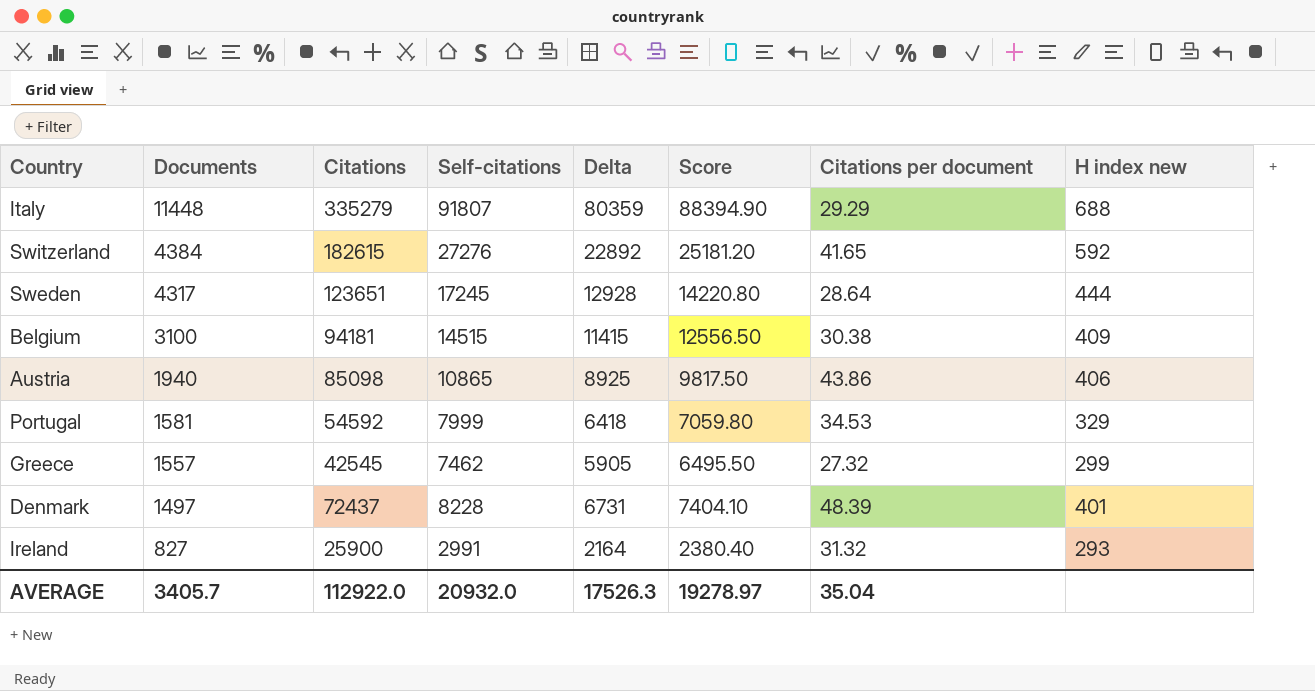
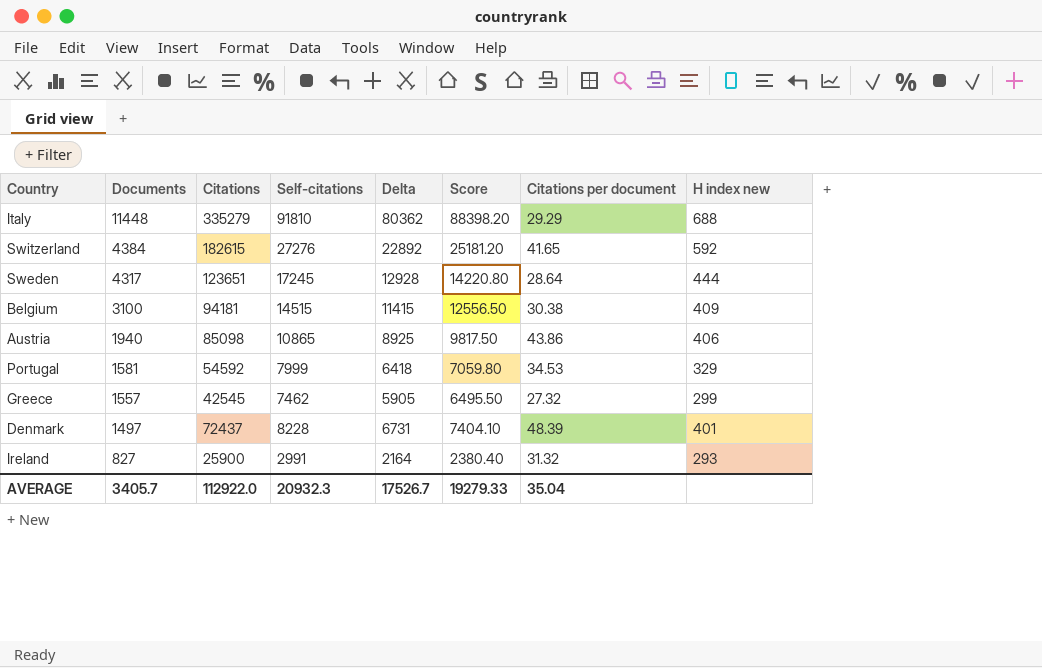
Italy | Self-citations: 91807 -> 91810
Italy | Delta: 80359 -> 80362
Italy | Score: 88394.90 -> 88398.20
AVERAGE | Self-citations: 20932.0 -> 20932.3
AVERAGE | Delta: 17526.3 -> 17526.7
AVERAGE | Score: 19278.97 -> 19279.33

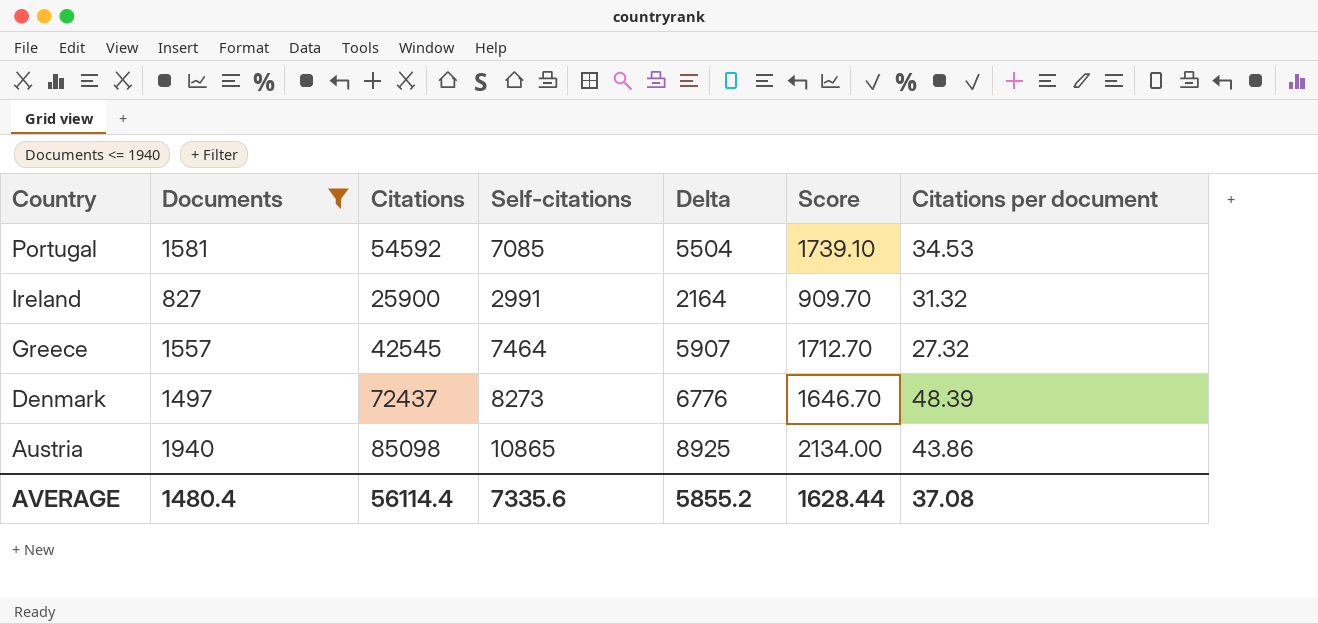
filter: none -> Documents <= 1940
row order: Documents descending -> Country descending
column H index new | position: 8 -> none
column Score | formula: [Delta] * 1.1 -> [Documents] * 1.1
Portugal | Self-citations: 7999 -> 7085
Portugal | Delta: 6418 -> 5504
Greece | Self-citations: 7462 -> 7464
Greece | Delta: 5905 -> 5907
Denmark | Self-citations: 8228 -> 8273
Denmark | Delta: 6731 -> 6776
AVERAGE | Documents: 3405.7 -> 1480.4
AVERAGE | Citations: 112922.0 -> 56114.4
AVERAGE | Self-citations: 20932.3 -> 7335.6
AVERAGE | Delta: 17526.7 -> 5855.2
AVERAGE | Score: 19279.33 -> 1628.44
AVERAGE | Citations per document: 35.04 -> 37.08

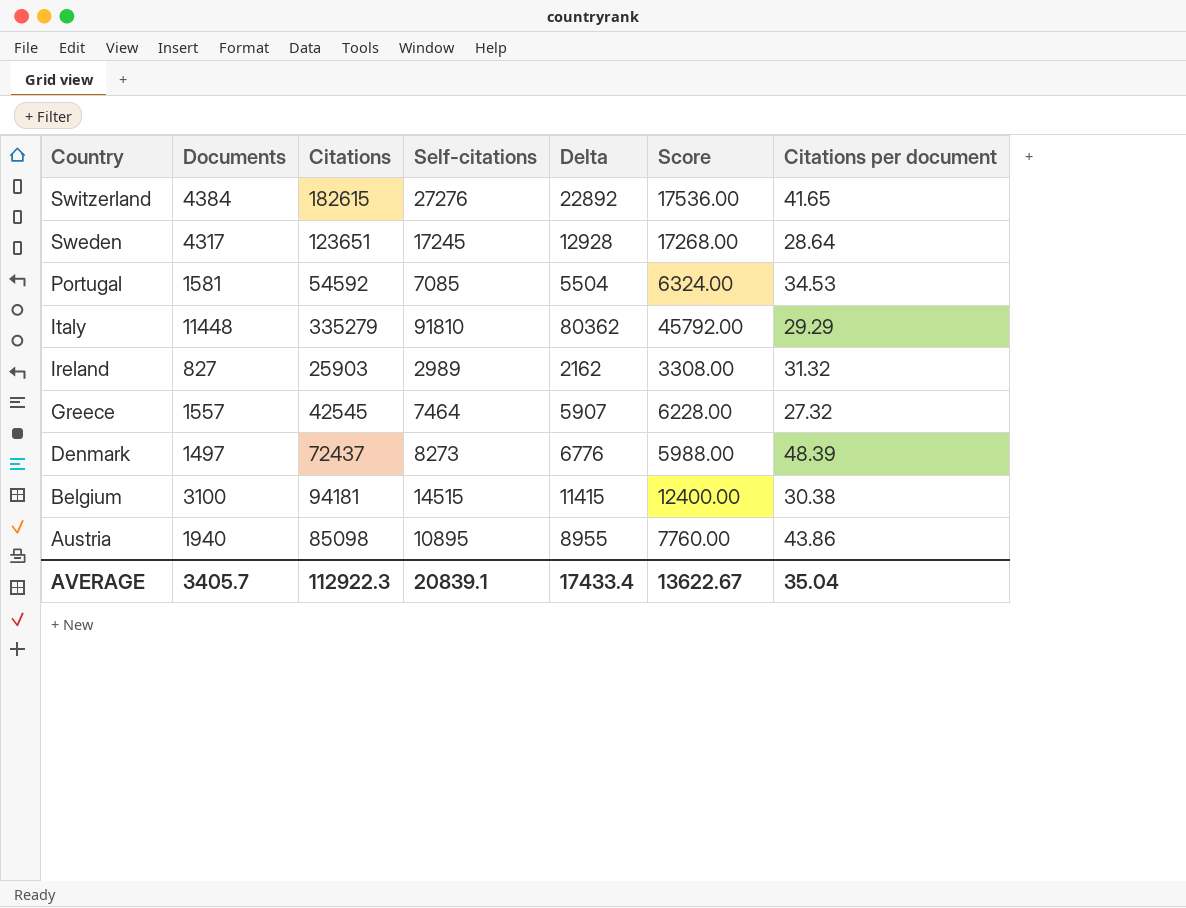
filter: Documents <= 1940 -> none
column Score | formula: [Documents] * 1.1 -> [Documents] * 4
Ireland | Citations: 25900 -> 25903
Ireland | Self-citations: 2991 -> 2989
Ireland | Delta: 2164 -> 2162
Austria | Self-citations: 10865 -> 10895
Austria | Delta: 8925 -> 8955
AVERAGE | Documents: 1480.4 -> 3405.7
AVERAGE | Citations: 56114.4 -> 112922.3
AVERAGE | Self-citations: 7335.6 -> 20839.1
AVERAGE | Delta: 5855.2 -> 17433.4
AVERAGE | Score: 1628.44 -> 13622.67
AVERAGE | Citations per document: 37.08 -> 35.04

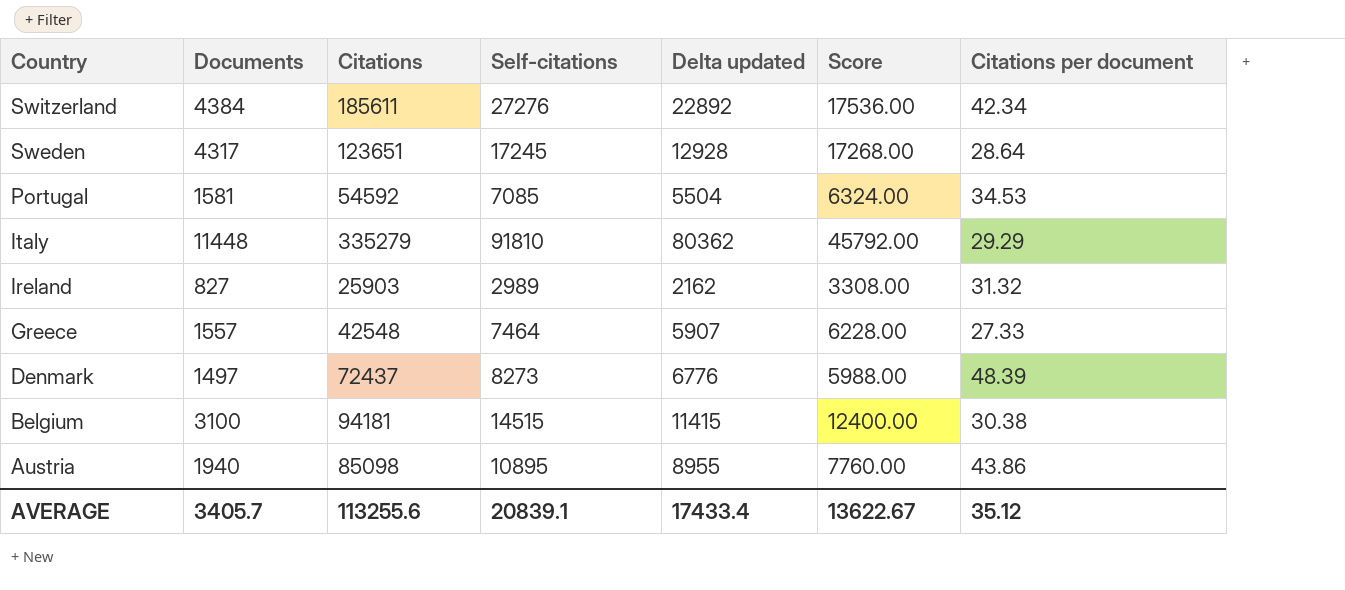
column name: Delta -> Delta updated
Switzerland | Citations: 182615 -> 185611
Switzerland | Citations per document: 41.65 -> 42.34
Greece | Citations: 42545 -> 42548
Greece | Citations per document: 27.32 -> 27.33
AVERAGE | Citations: 112922.3 -> 113255.6
AVERAGE | Citations per document: 35.04 -> 35.12

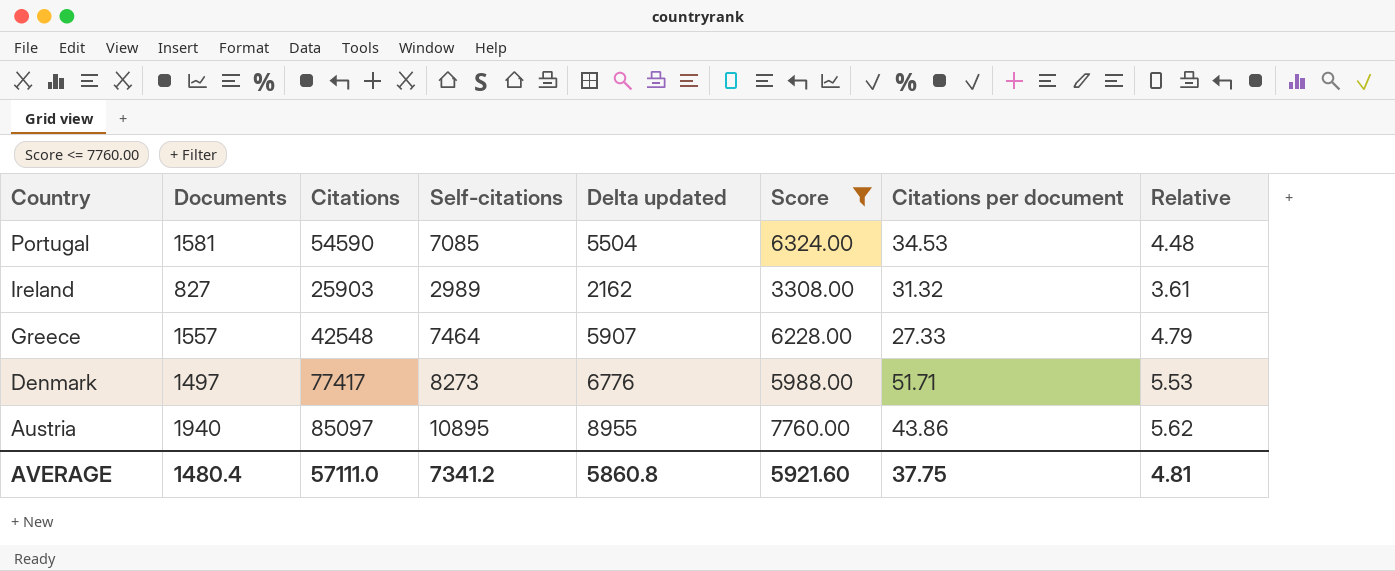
filter: none -> Score <= 7760.00
column Relative | formula: none -> [Self-citations] / [Documents]
Portugal | Citations: 54592 -> 54590
Denmark | Citations: 72437 -> 77417
Denmark | Citations per document: 48.39 -> 51.71
Austria | Citations: 85098 -> 85097
AVERAGE | Documents: 3405.7 -> 1480.4
AVERAGE | Citations: 113255.6 -> 57111.0
AVERAGE | Self-citations: 20839.1 -> 7341.2
AVERAGE | Delta updated: 17433.4 -> 5860.8
AVERAGE | Score: 13622.67 -> 5921.60
AVERAGE | Citations per document: 35.12 -> 37.75

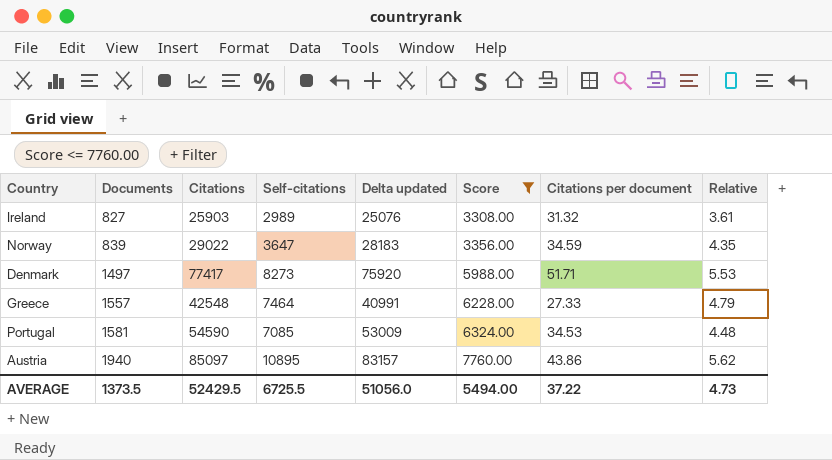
row order: Country descending -> Documents ascending
column Delta updated | formula: [Self-citations] - [Documents] -> [Citations] - [Documents]
row Norway: none -> 839 | 29022 | 3647 | 28183 | 3356.00 | 34.59 | 4.35
AVERAGE | Documents: 1480.4 -> 1373.5
AVERAGE | Citations: 57111.0 -> 52429.5
AVERAGE | Self-citations: 7341.2 -> 6725.5
AVERAGE | Delta updated: 5860.8 -> 51056.0
AVERAGE | Score: 5921.60 -> 5494.00
AVERAGE | Citations per document: 37.75 -> 37.22
AVERAGE | Relative: 4.81 -> 4.73

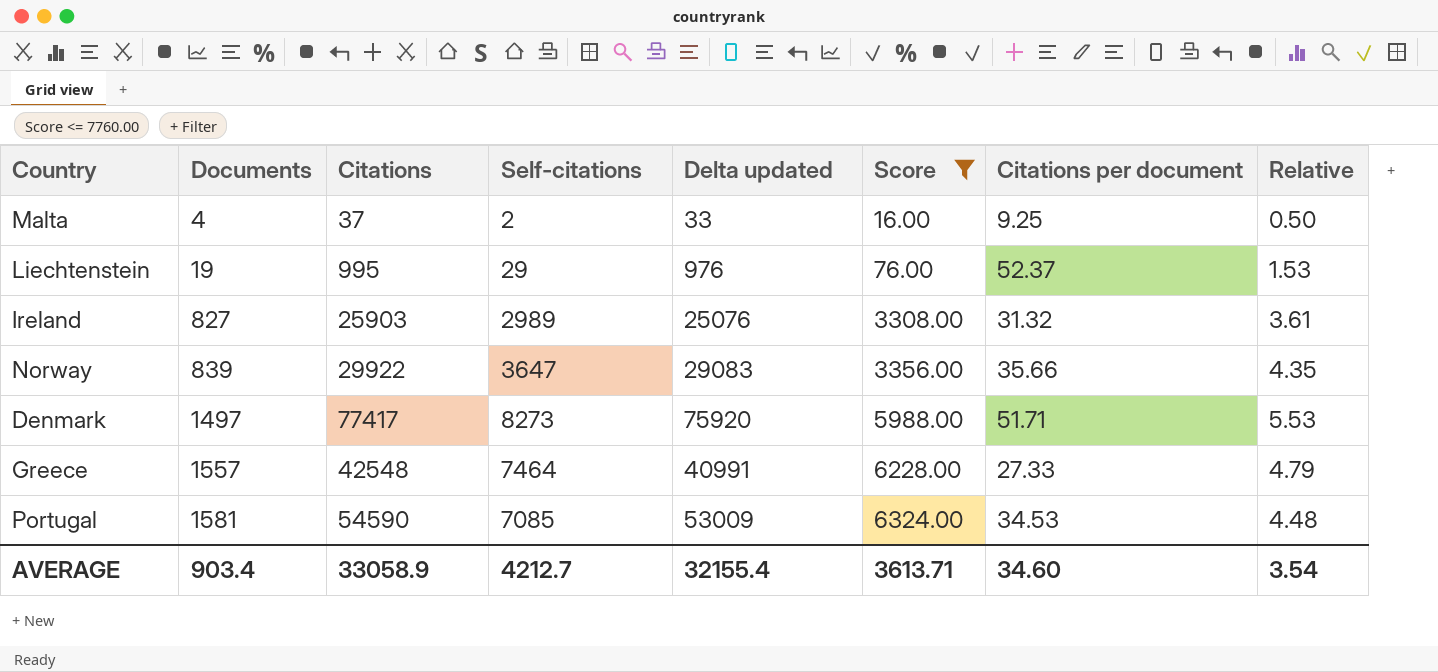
row Austria: 1940 | 85097 | 10895 | 83157 | 7760.00 | 43.86 | 5.62 -> none
row Malta: none -> 4 | 37 | 2 | 33 | 16.00 | 9.25 | 0.50
row Liechtenstein: none -> 19 | 995 | 29 | 976 | 76.00 | 52.37 | 1.53
Norway | Citations: 29022 -> 29922
Norway | Delta updated: 28183 -> 29083
Norway | Citations per document: 34.59 -> 35.66
AVERAGE | Documents: 1373.5 -> 903.4
AVERAGE | Citations: 52429.5 -> 33058.9
AVERAGE | Self-citations: 6725.5 -> 4212.7
AVERAGE | Delta updated: 51056.0 -> 32155.4
AVERAGE | Score: 5494.00 -> 3613.71
AVERAGE | Citations per document: 37.22 -> 34.60
AVERAGE | Relative: 4.73 -> 3.54

